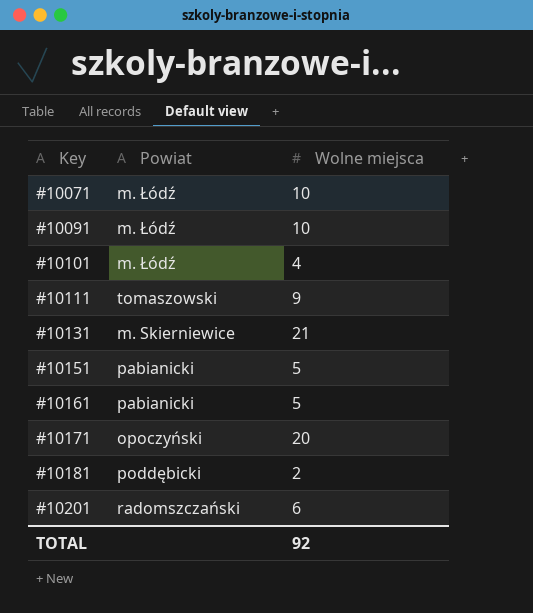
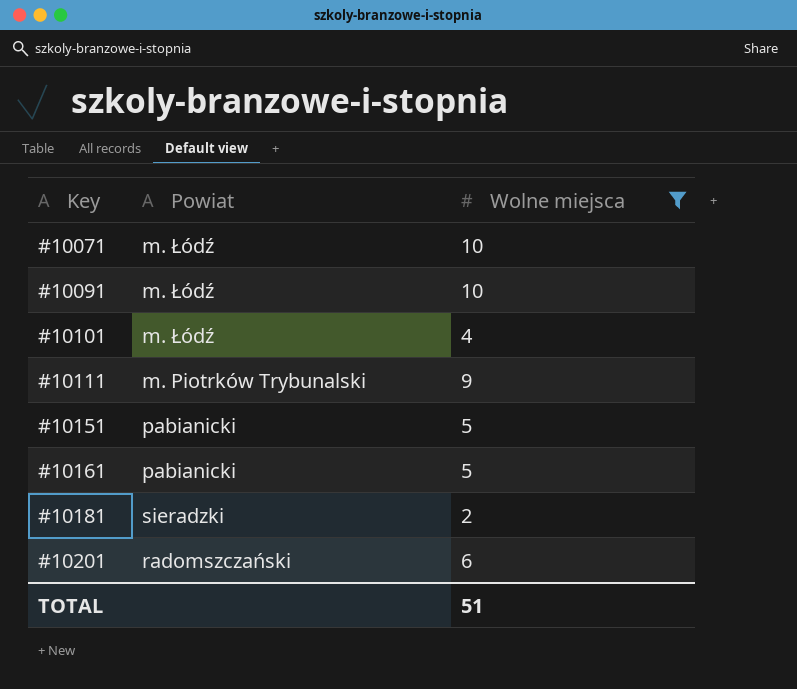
filter: none -> Wolne miejsca <= 10
#10111 | Powiat: tomaszowski -> m. Piotrków Trybunalski
#10181 | Powiat: poddębicki -> sieradzki
TOTAL | Wolne miejsca: 92 -> 51

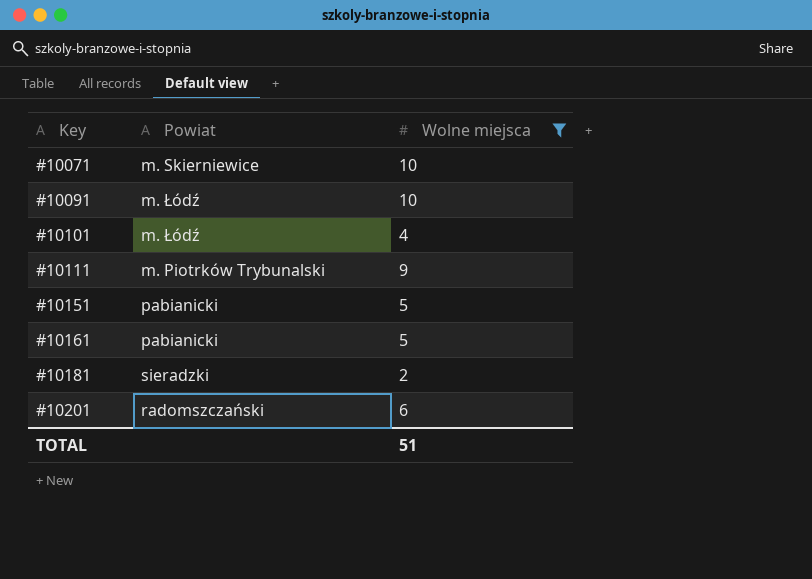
#10071 | Powiat: m. Łódź -> m. Skierniewice

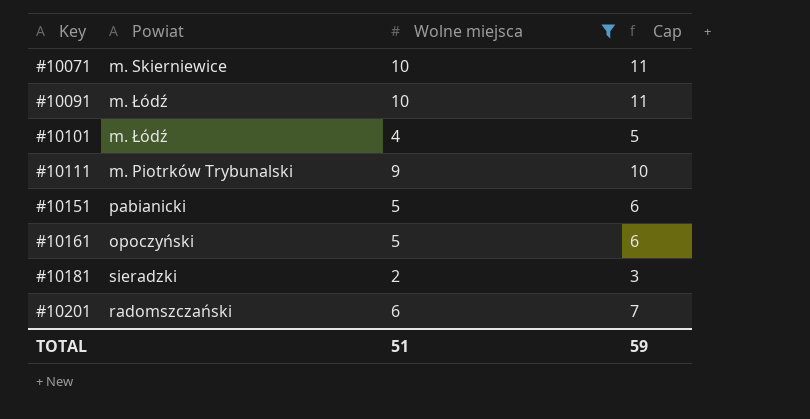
column Cap | formula: none -> [Wolne miejsca] + 1
#10161 | Powiat: pabianicki -> opoczyński

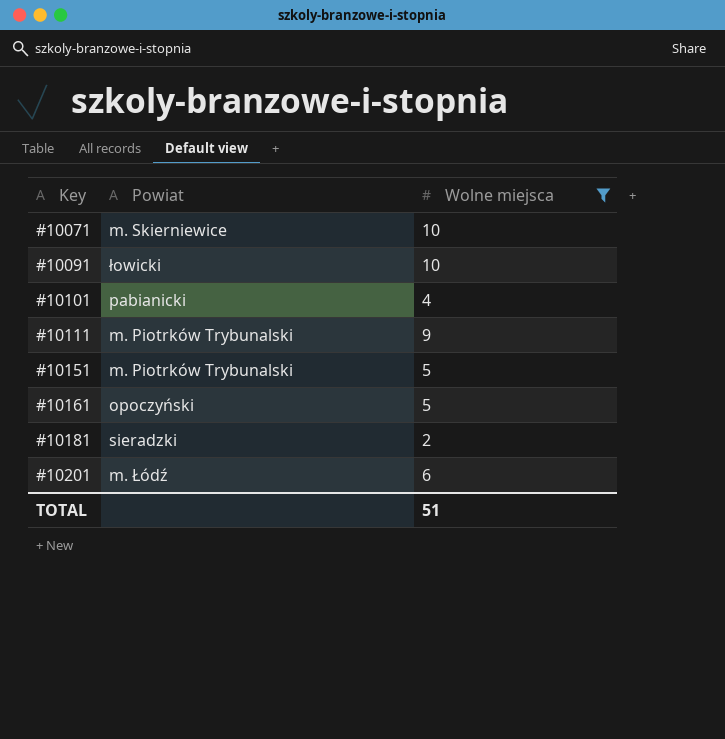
column Cap | formula: [Wolne miejsca] + 1 -> none
#10091 | Powiat: m. Łódź -> łowicki
#10101 | Powiat: m. Łódź -> pabianicki
#10151 | Powiat: pabianicki -> m. Piotrków Trybunalski
#10201 | Powiat: radomszczański -> m. Łódź

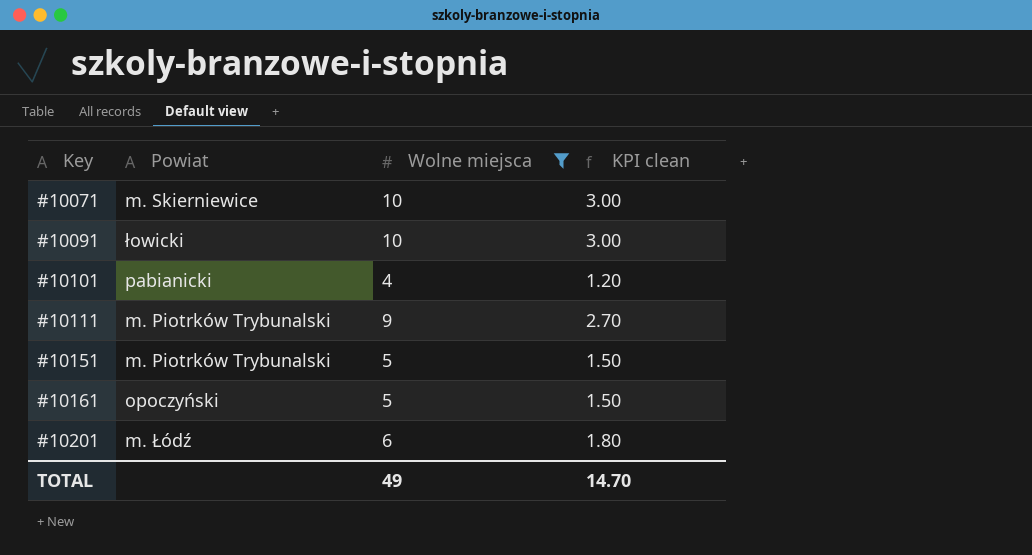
column KPI clean | formula: none -> [Wolne miejsca] * 0.3
row #10181: sieradzki | 2 -> none
TOTAL | Wolne miejsca: 51 -> 49

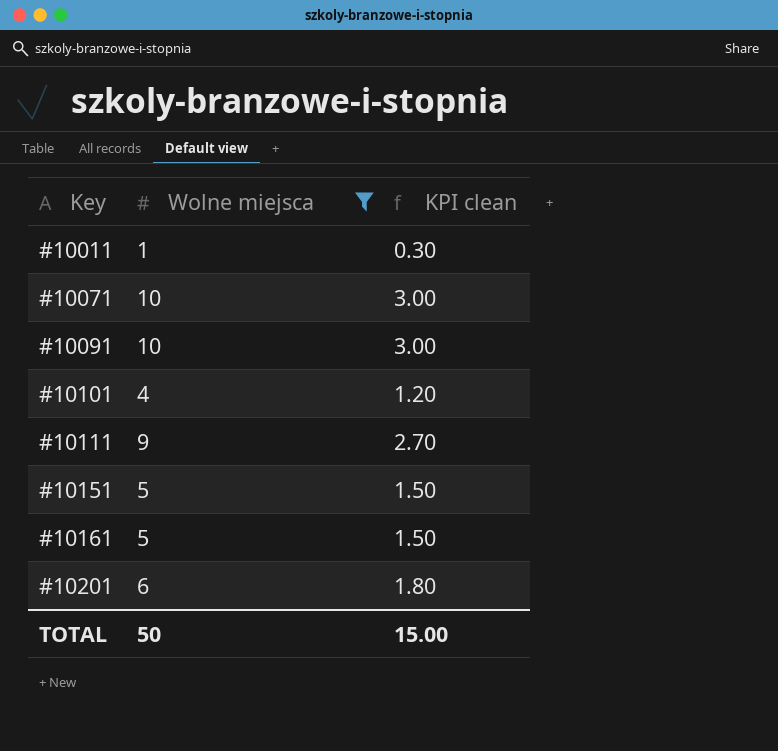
column Powiat | position: 2 -> none
row #10011: none -> 1 | 0.30
TOTAL | Wolne miejsca: 49 -> 50
TOTAL | KPI clean: 14.70 -> 15.00

